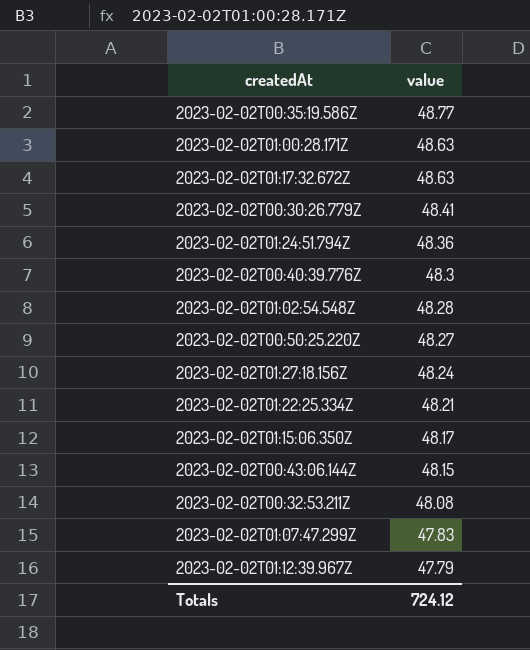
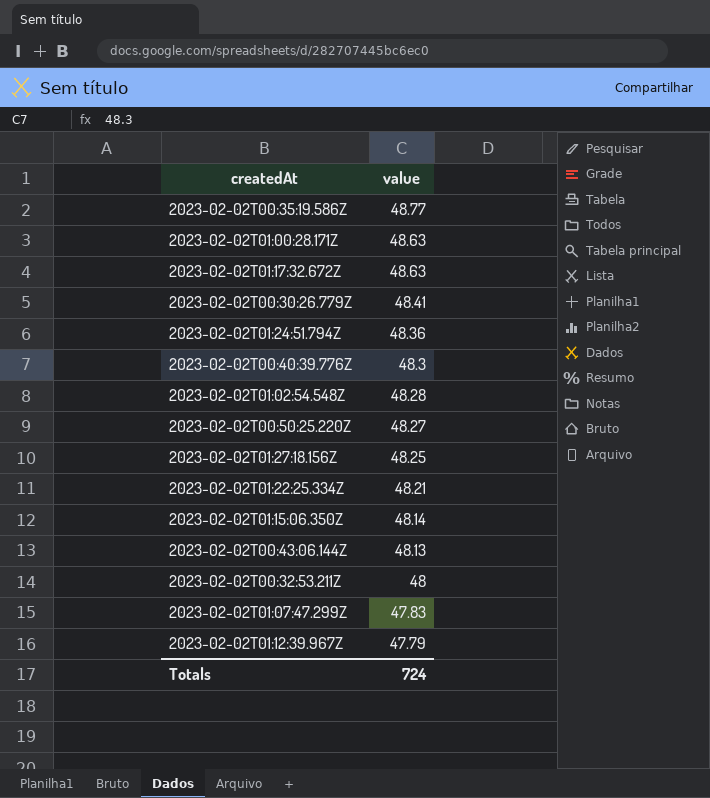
2023-02-02T01:27:18.156Z | value: 48.24 -> 48.25
2023-02-02T01:15:06.350Z | value: 48.17 -> 48.14
2023-02-02T00:43:06.144Z | value: 48.15 -> 48.13
2023-02-02T00:32:53.211Z | value: 48.08 -> 48
Totals | value: 724.12 -> 724

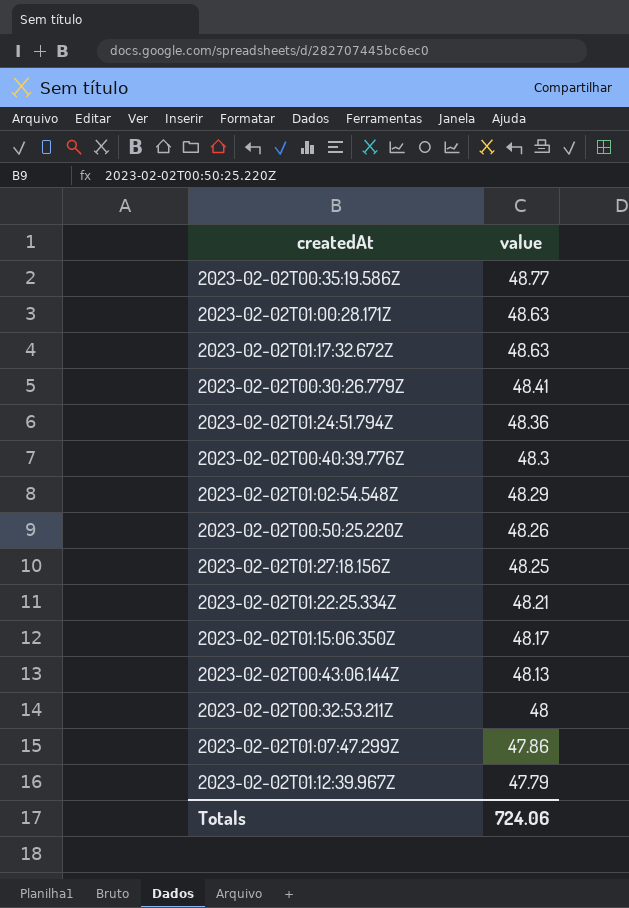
2023-02-02T01:02:54.548Z | value: 48.28 -> 48.29
2023-02-02T00:50:25.220Z | value: 48.27 -> 48.26
2023-02-02T01:15:06.350Z | value: 48.14 -> 48.17
2023-02-02T01:07:47.299Z | value: 47.83 -> 47.86
Totals | value: 724 -> 724.06

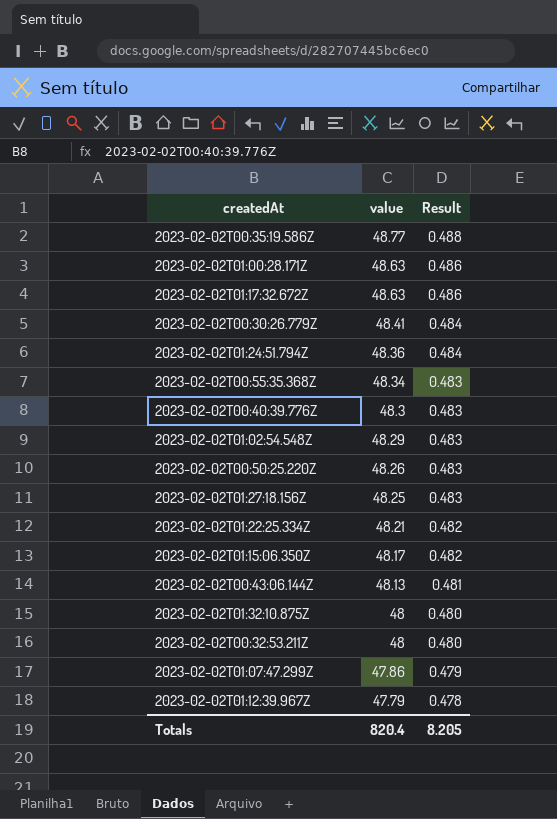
column Result | formula: none -> [value] * 0.01
row 2023-02-02T00:55:35.368Z: none -> 48.34 | 0.483
row 2023-02-02T01:32:10.875Z: none -> 48 | 0.480
Totals | value: 724.06 -> 820.4

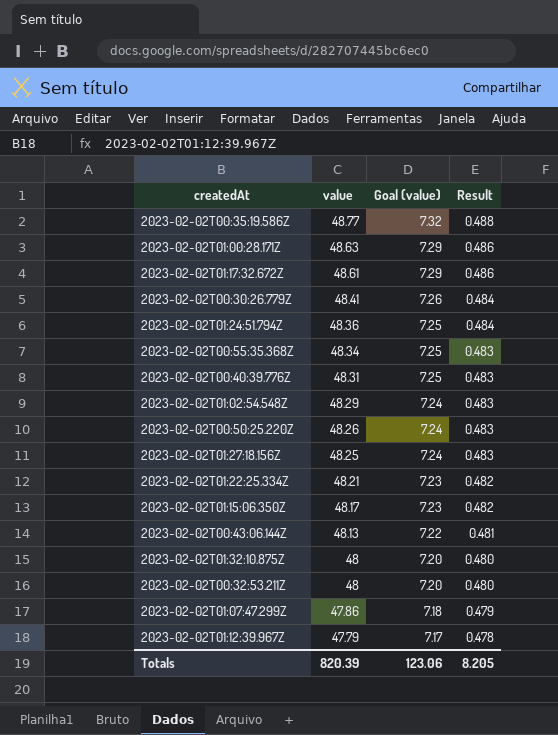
column Goal (value) | formula: none -> [value] * 0.15
2023-02-02T01:17:32.672Z | value: 48.63 -> 48.61
2023-02-02T00:40:39.776Z | value: 48.3 -> 48.31
Totals | value: 820.4 -> 820.39

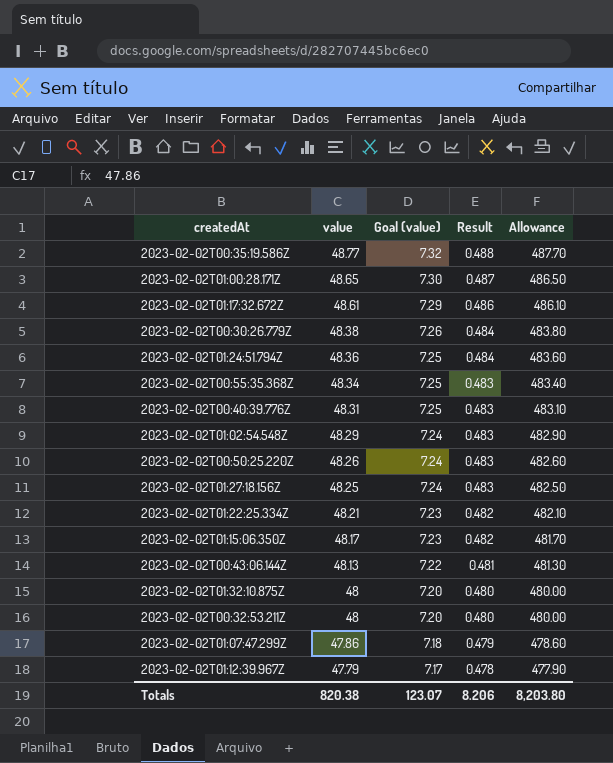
column Allowance | formula: none -> [value] * 10
2023-02-02T01:00:28.171Z | value: 48.63 -> 48.65
2023-02-02T01:00:28.171Z | Goal (value): 7.29 -> 7.30
2023-02-02T01:00:28.171Z | Result: 0.486 -> 0.487
2023-02-02T00:30:26.779Z | value: 48.41 -> 48.38
Totals | value: 820.39 -> 820.38
Totals | Goal (value): 123.06 -> 123.07
Totals | Result: 8.205 -> 8.206

